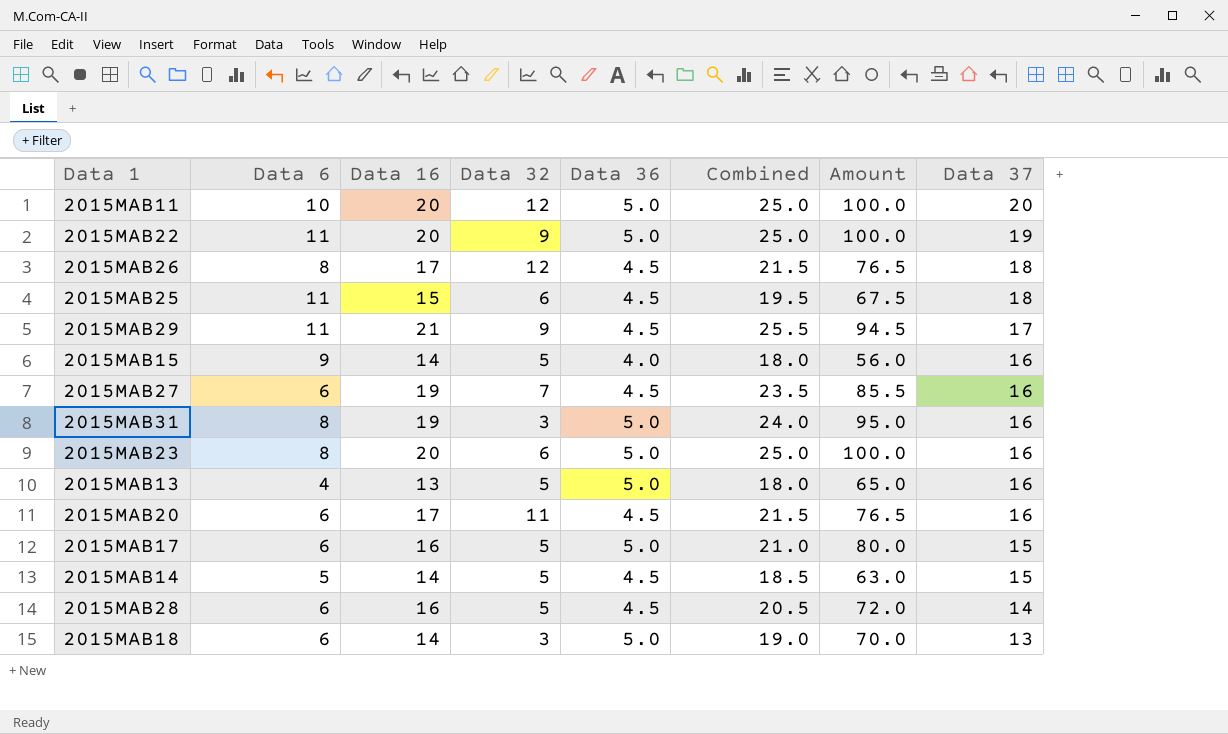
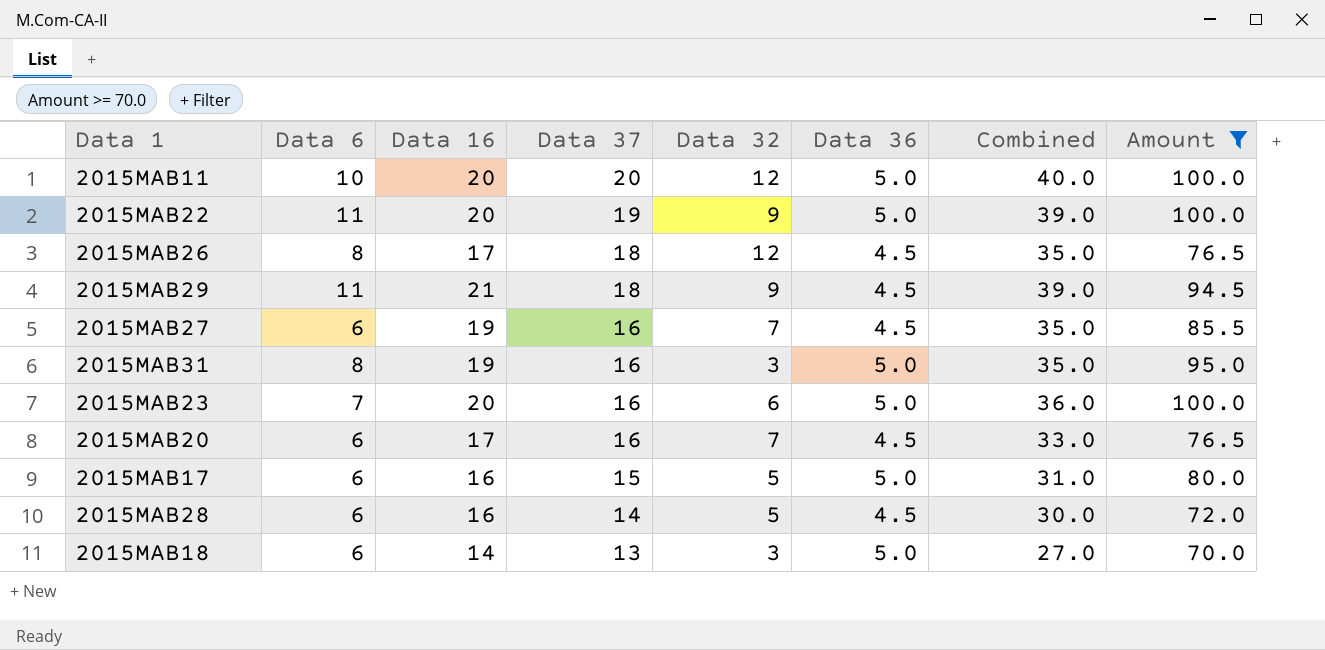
filter: none -> Amount >= 70.0
column Data 37 | position: 8 -> 4
column Combined | formula: [Data 16] + [Data 36] -> [Data 16] + [Data 37]
2015MAB29 | Data 37: 17 -> 18
2015MAB23 | Data 6: 8 -> 7
2015MAB20 | Data 32: 11 -> 7

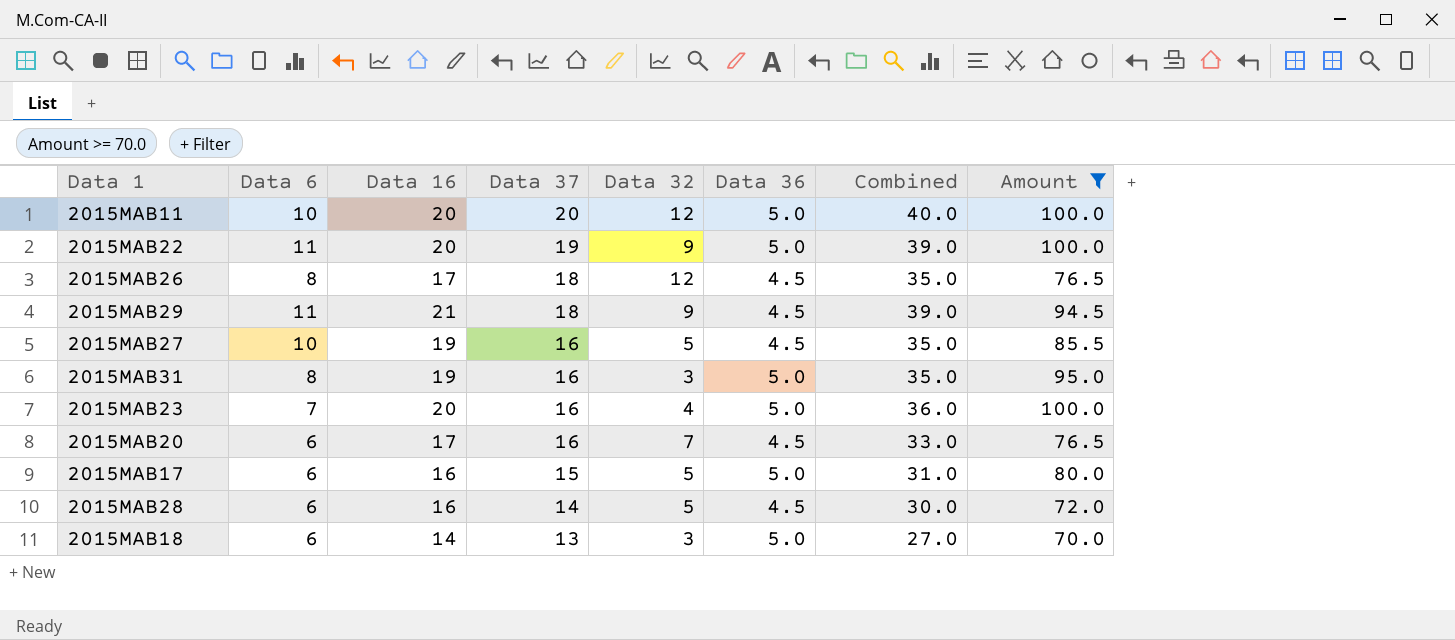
2015MAB27 | Data 6: 6 -> 10
2015MAB27 | Data 32: 7 -> 5
2015MAB23 | Data 32: 6 -> 4

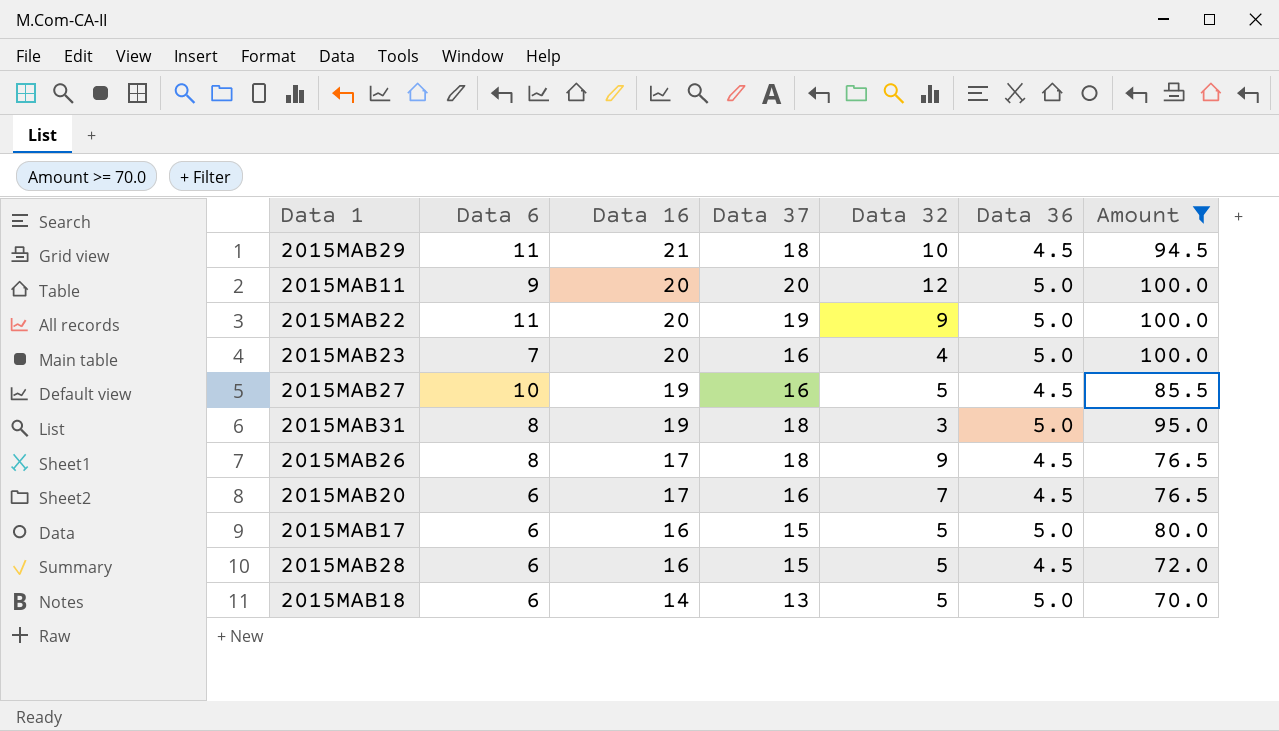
row order: Data 37 descending -> Data 16 descending
column Combined | formula: [Data 16] + [Data 37] -> none
2015MAB29 | Data 32: 9 -> 10
2015MAB11 | Data 6: 10 -> 9
2015MAB31 | Data 37: 16 -> 18
2015MAB26 | Data 32: 12 -> 9
2015MAB28 | Data 37: 14 -> 15
2015MAB18 | Data 32: 3 -> 5

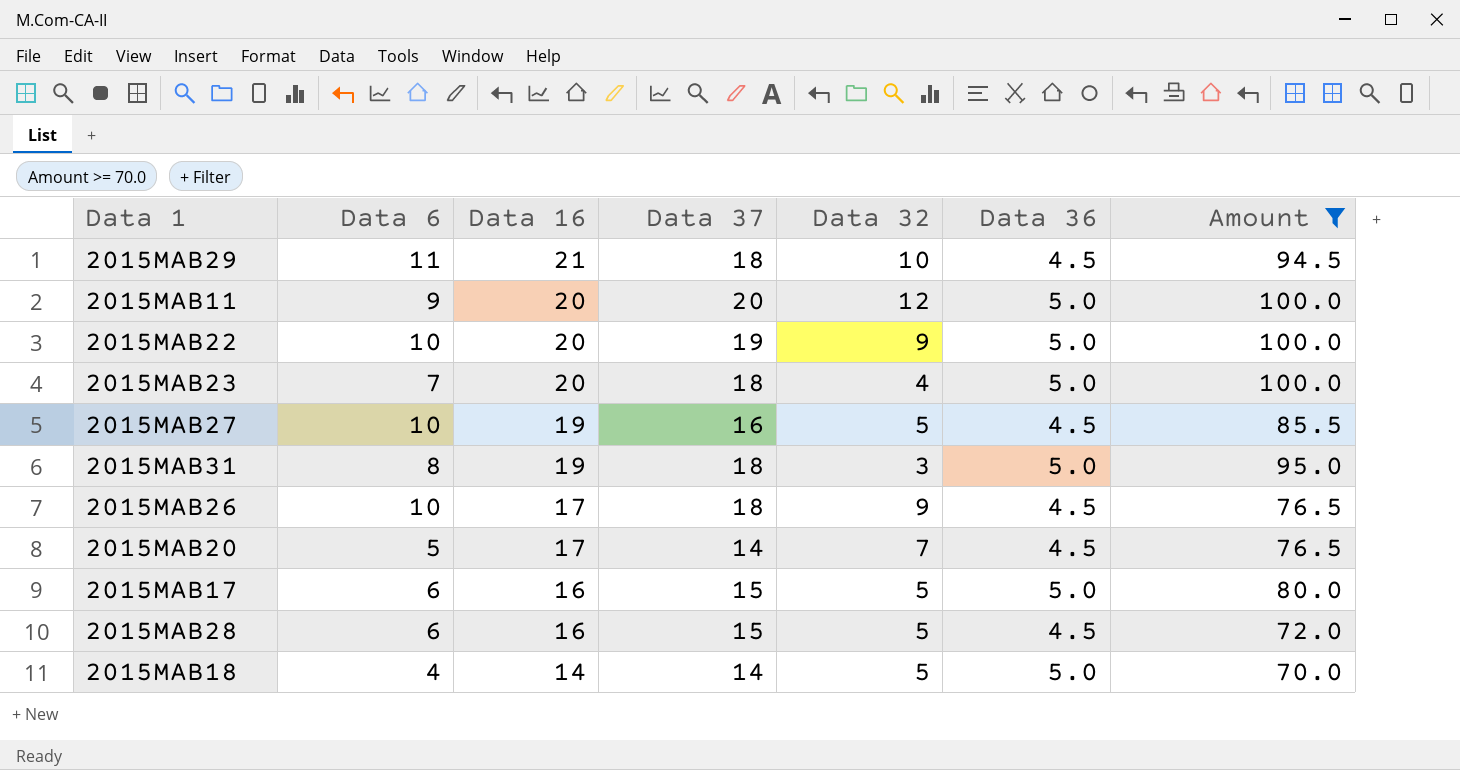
2015MAB22 | Data 6: 11 -> 10
2015MAB23 | Data 37: 16 -> 18
2015MAB26 | Data 6: 8 -> 10
2015MAB20 | Data 6: 6 -> 5
2015MAB20 | Data 37: 16 -> 14
2015MAB18 | Data 6: 6 -> 4
2015MAB18 | Data 37: 13 -> 14

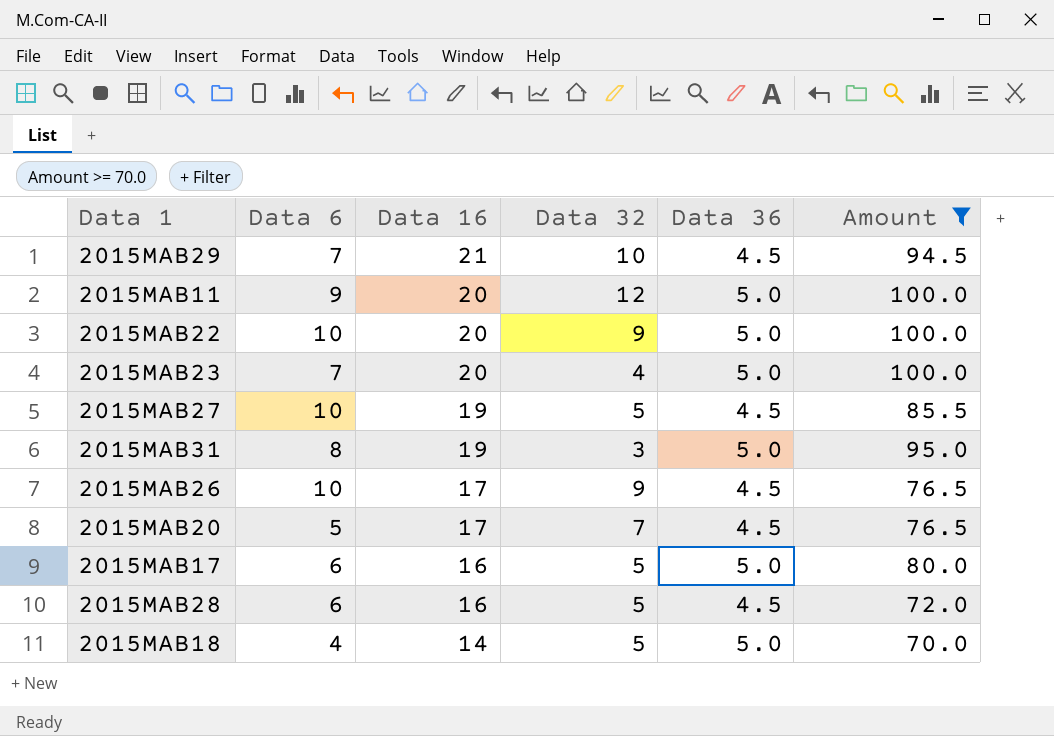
column Data 37 | position: 4 -> none
2015MAB29 | Data 6: 11 -> 7

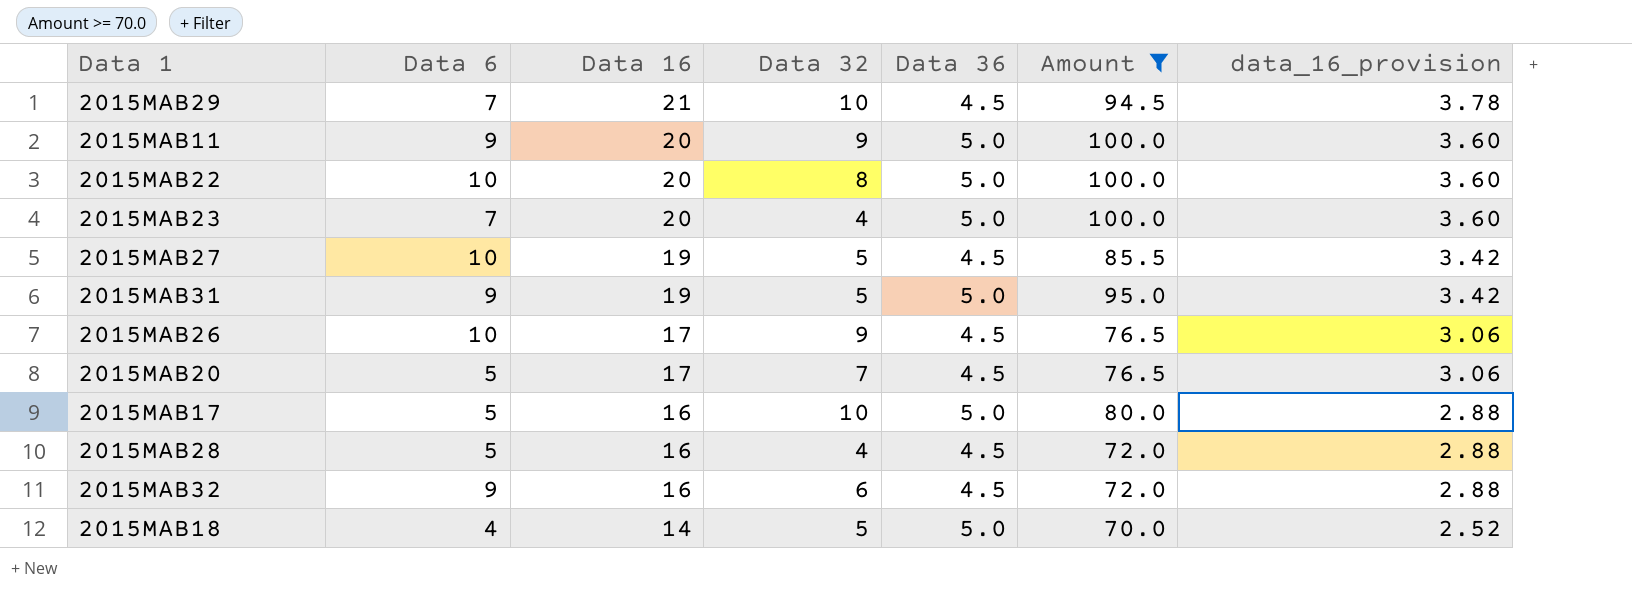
column data_16_provision | formula: none -> [Data 16] * 0.18
2015MAB11 | Data 32: 12 -> 9
2015MAB22 | Data 32: 9 -> 8
2015MAB31 | Data 6: 8 -> 9
2015MAB31 | Data 32: 3 -> 5
2015MAB17 | Data 6: 6 -> 5
2015MAB17 | Data 32: 5 -> 10
2015MAB28 | Data 6: 6 -> 5
2015MAB28 | Data 32: 5 -> 4
row 2015MAB32: none -> 9 | 16 | 6 | 4.5 | 72.0 | 2.88

